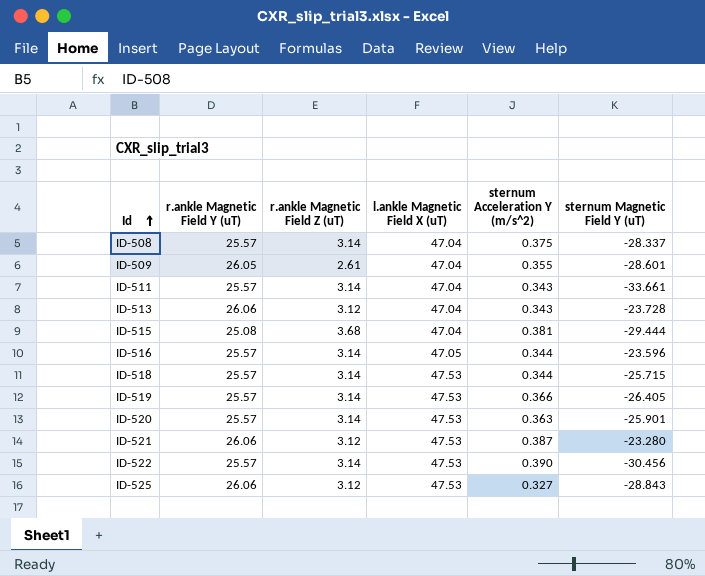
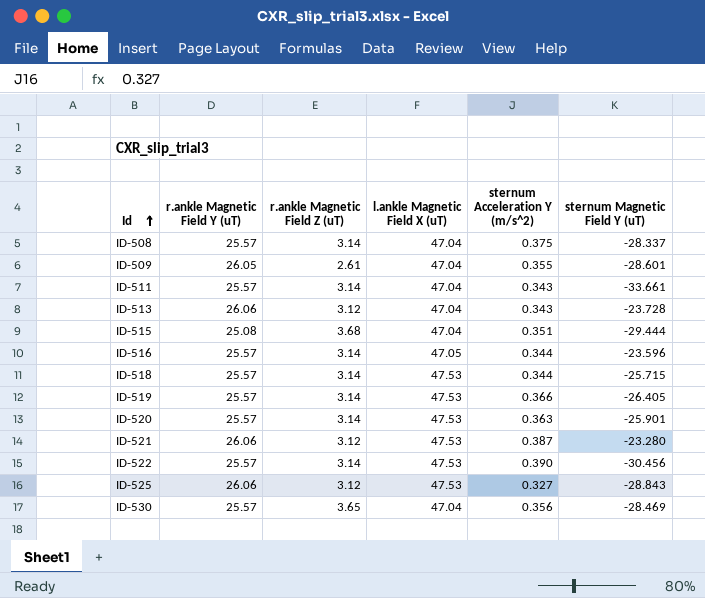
ID-515 | sternum Acceleration Y (m/s^2): 0.381 -> 0.351
row ID-530: none -> 25.57 | 3.65 | 47.04 | 0.356 | -28.469

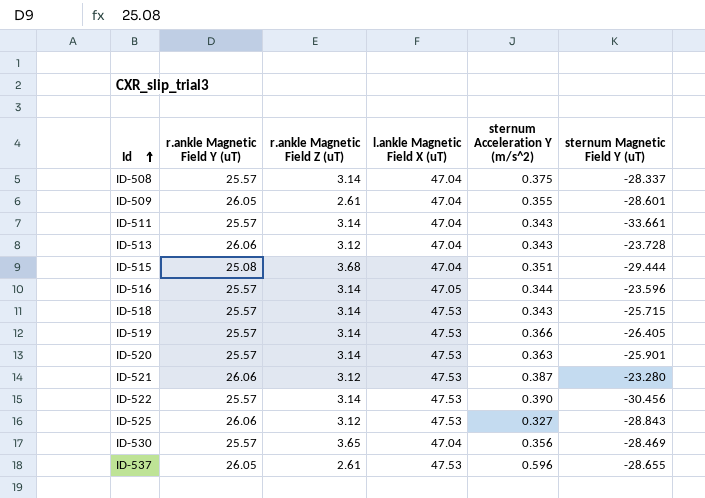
ID-518 | sternum Acceleration Y (m/s^2): 0.344 -> 0.343
row ID-537: none -> 26.05 | 2.61 | 47.53 | 0.596 | -28.655

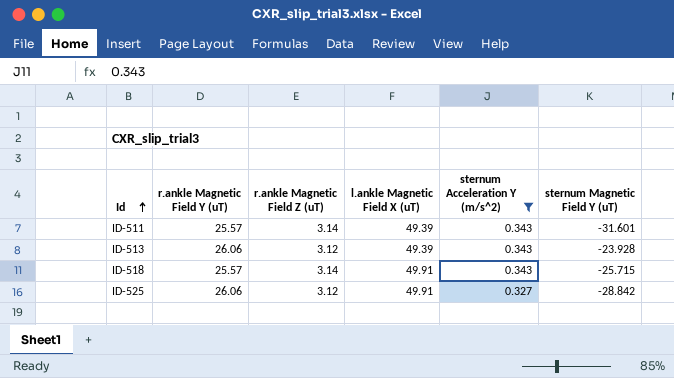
filter: none -> sternum Acceleration Y (m/s^2) <= 0.343
ID-511 | l.ankle Magnetic Field X (uT): 47.04 -> 49.39
ID-511 | sternum Magnetic Field Y (uT): -33.661 -> -31.601
ID-513 | l.ankle Magnetic Field X (uT): 47.04 -> 49.39
ID-513 | sternum Magnetic Field Y (uT): -23.728 -> -23.928
ID-518 | l.ankle Magnetic Field X (uT): 47.53 -> 49.91
ID-525 | l.ankle Magnetic Field X (uT): 47.53 -> 49.91
ID-525 | sternum Magnetic Field Y (uT): -28.843 -> -28.842

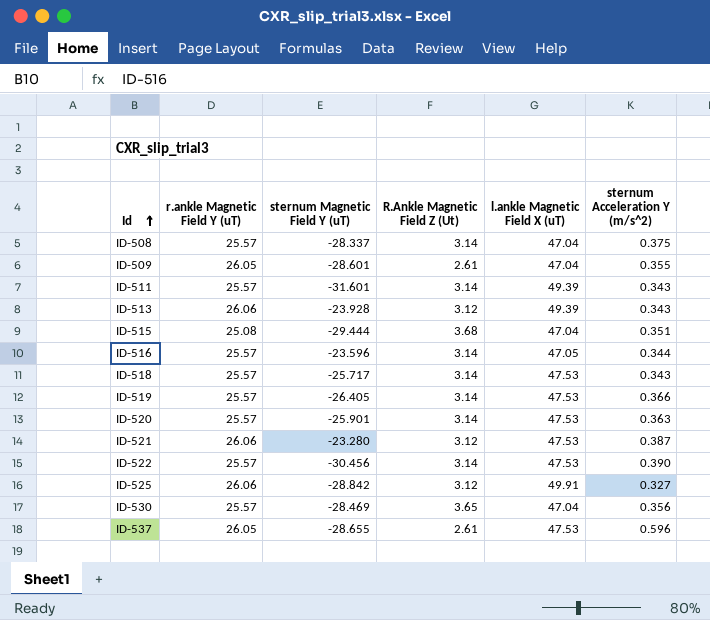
filter: sternum Acceleration Y (m/s^2) <= 0.343 -> none
column sternum Magnetic Field Y (uT) | position: 6 -> 3
column name: r.ankle Magnetic Field Z (uT) -> R.Ankle Magnetic Field Z (Ut)
ID-518 | sternum Magnetic Field Y (uT): -25.715 -> -25.717
ID-518 | l.ankle Magnetic Field X (uT): 49.91 -> 47.53

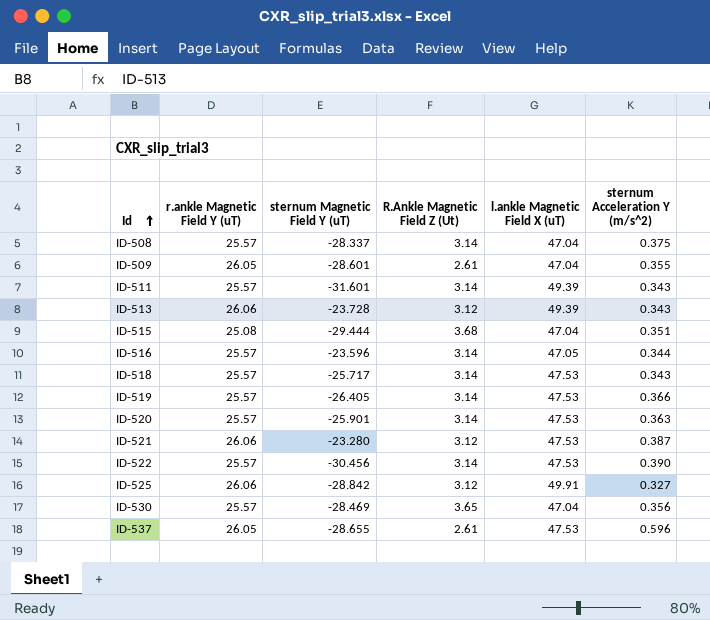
ID-513 | sternum Magnetic Field Y (uT): -23.928 -> -23.728

